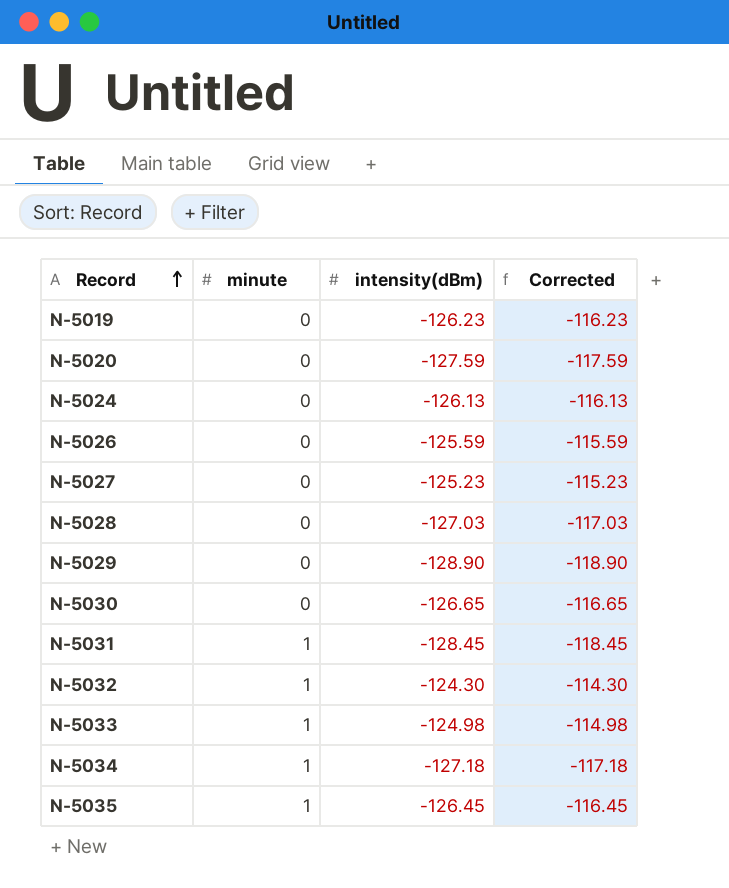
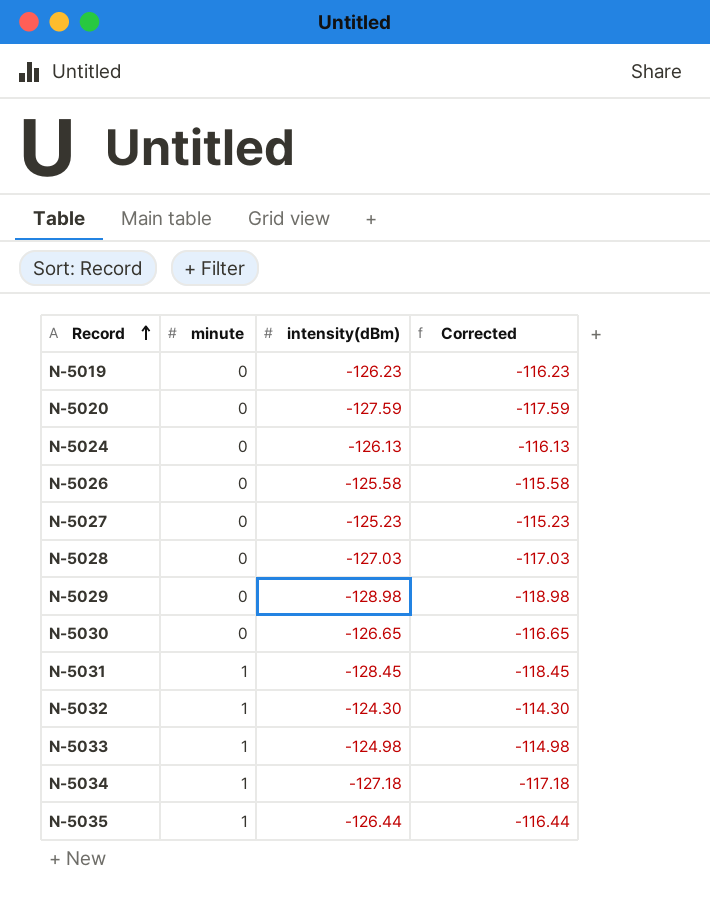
N-5026 | intensity(dBm): -125.59 -> -125.58
N-5026 | Corrected: -115.59 -> -115.58
N-5029 | intensity(dBm): -128.90 -> -128.98
N-5029 | Corrected: -118.90 -> -118.98
N-5035 | intensity(dBm): -126.45 -> -126.44
N-5035 | Corrected: -116.45 -> -116.44

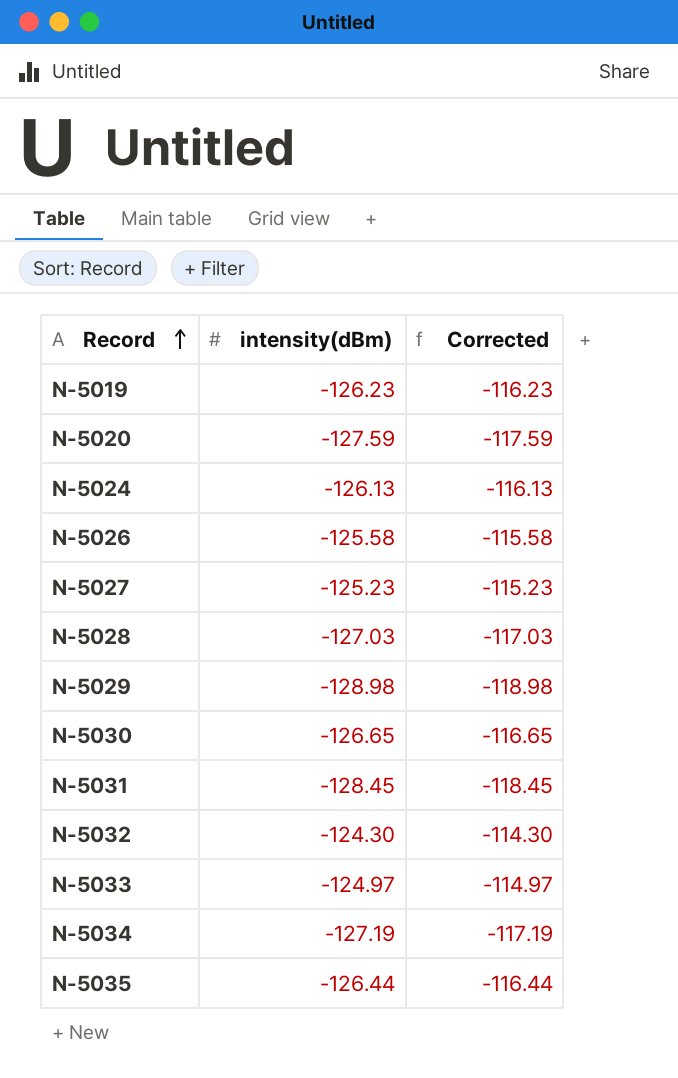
column minute | position: 2 -> none
N-5033 | intensity(dBm): -124.98 -> -124.97
N-5033 | Corrected: -114.98 -> -114.97
N-5034 | intensity(dBm): -127.18 -> -127.19
N-5034 | Corrected: -117.18 -> -117.19

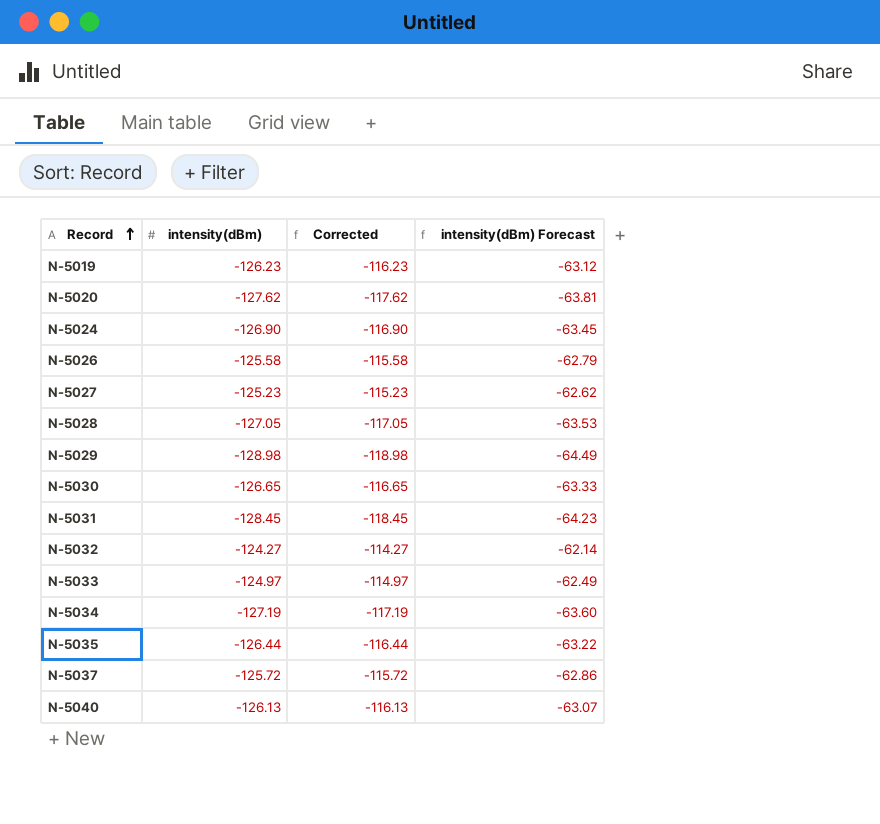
column intensity(dBm) Forecast | formula: none -> [intensity(dBm)] * 0.5
N-5020 | intensity(dBm): -127.59 -> -127.62
N-5020 | Corrected: -117.59 -> -117.62
N-5024 | intensity(dBm): -126.13 -> -126.90
N-5024 | Corrected: -116.13 -> -116.90
N-5028 | intensity(dBm): -127.03 -> -127.05
N-5028 | Corrected: -117.03 -> -117.05
N-5032 | intensity(dBm): -124.30 -> -124.27
N-5032 | Corrected: -114.30 -> -114.27
row N-5037: none -> -125.72 | -115.72 | -62.86
row N-5040: none -> -126.13 | -116.13 | -63.07

